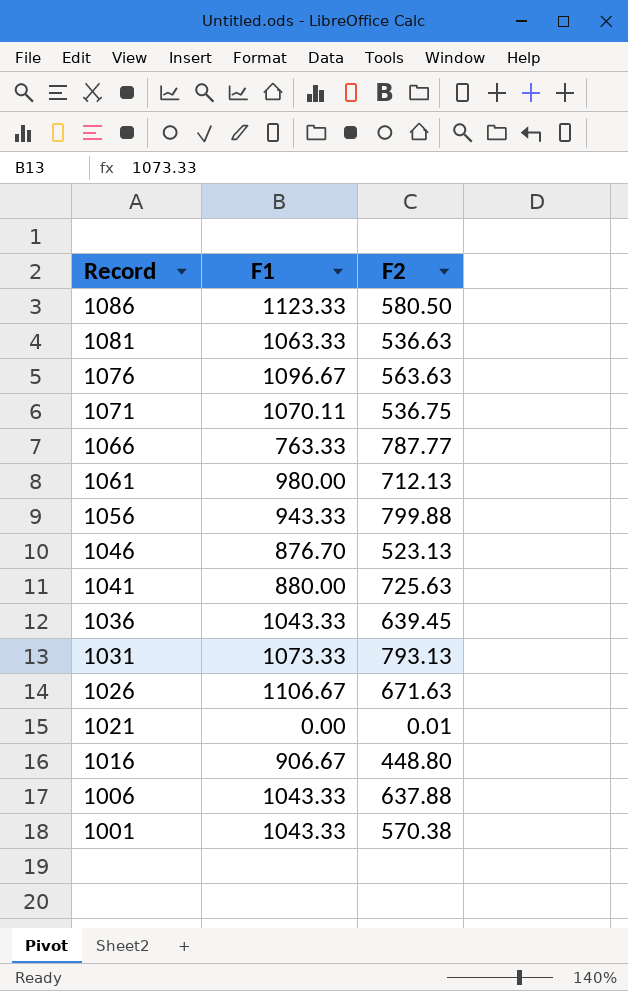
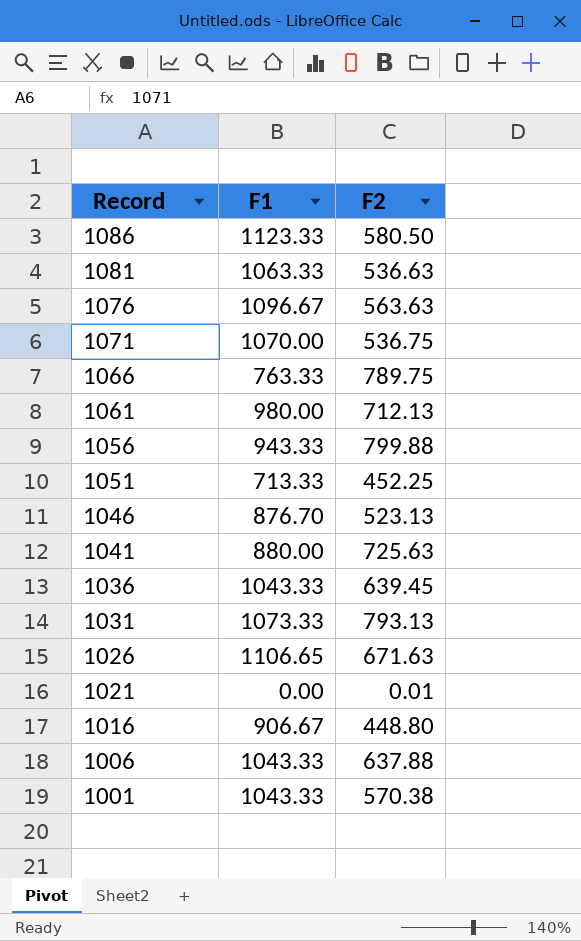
1071 | F1: 1070.11 -> 1070.00
1066 | F2: 787.77 -> 789.75
row 1051: none -> 713.33 | 452.25
1026 | F1: 1106.67 -> 1106.65

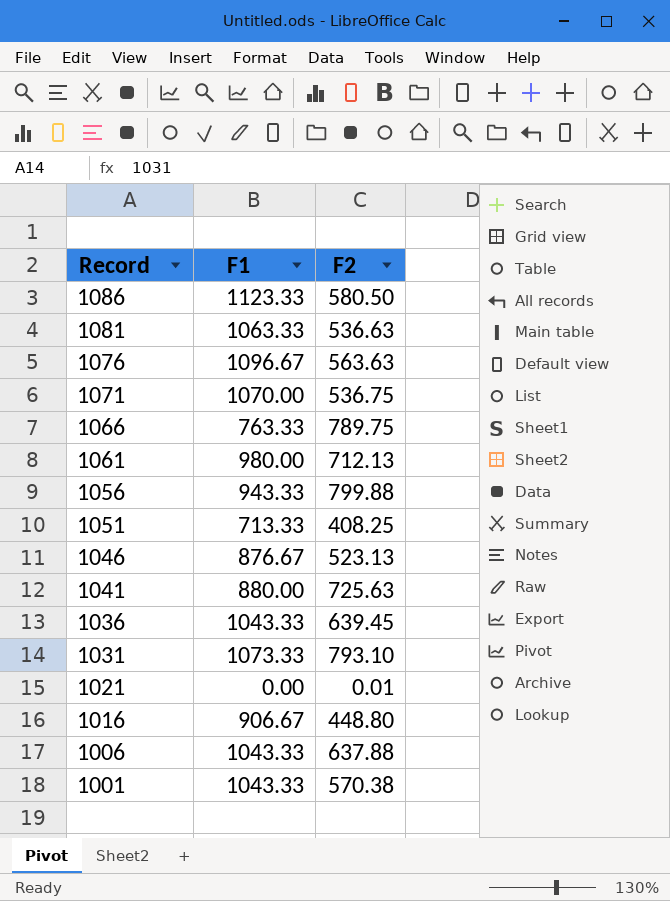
row 1026: 1106.65 | 671.63 -> none
1051 | F2: 452.25 -> 408.25
1046 | F1: 876.70 -> 876.67
1031 | F2: 793.13 -> 793.10

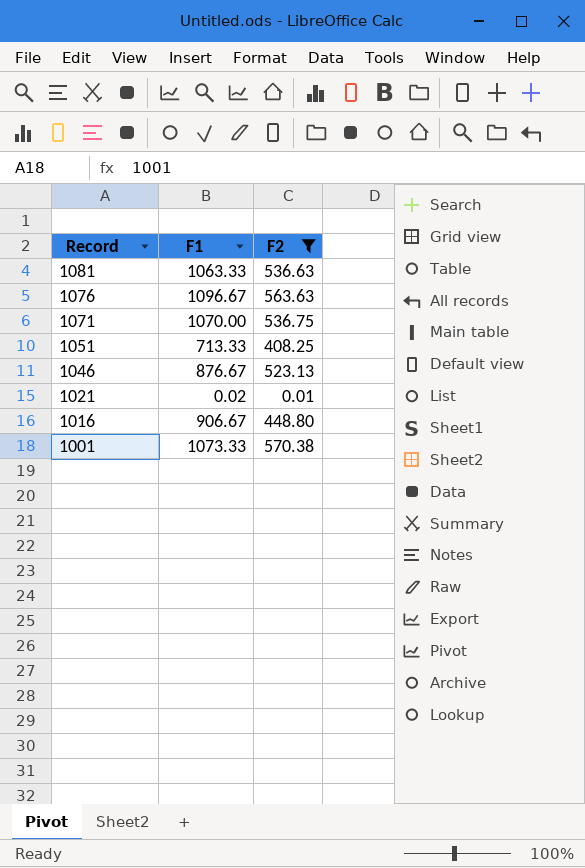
filter: none -> F2 <= 570.38
1021 | F1: 0.00 -> 0.02
1001 | F1: 1043.33 -> 1073.33

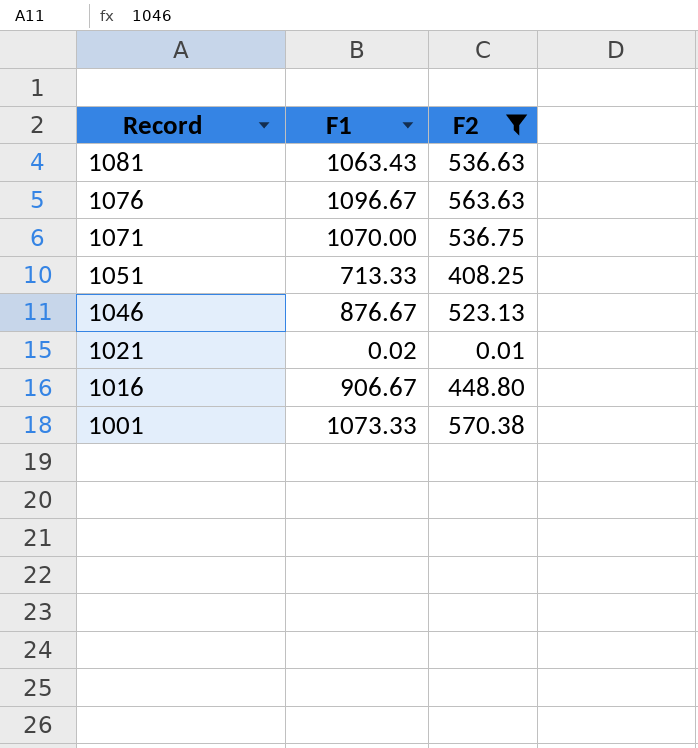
1081 | F1: 1063.33 -> 1063.43

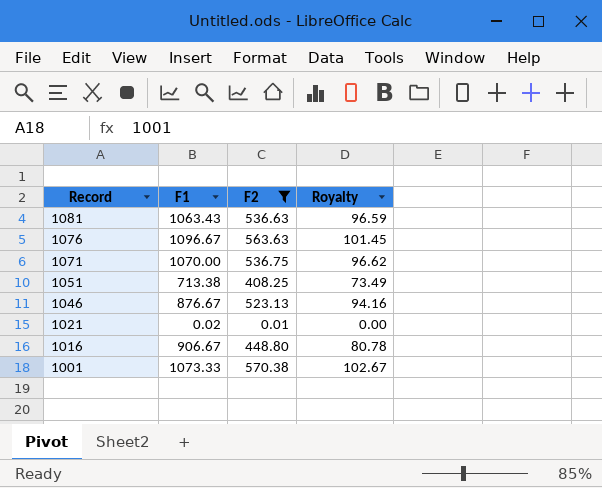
column Royalty | formula: none -> [F2] * 0.18
1051 | F1: 713.33 -> 713.38

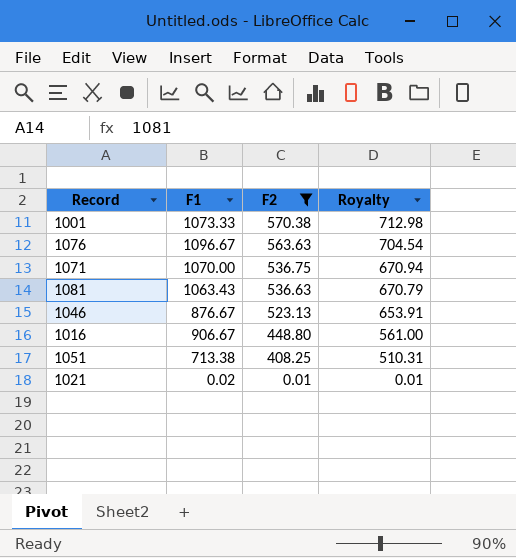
row order: Record descending -> F2 descending
column Royalty | formula: [F2] * 0.18 -> [F2] * 1.25

